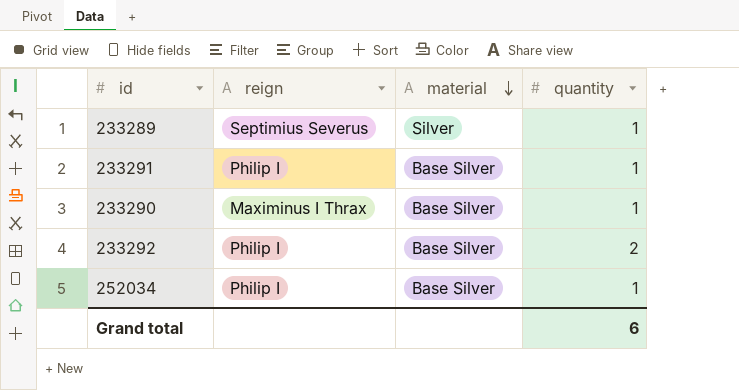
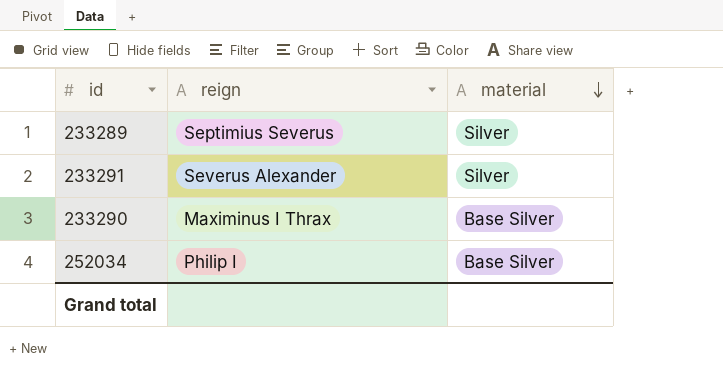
column quantity | position: 4 -> none
row 233292: Philip I | Base Silver | 2 -> none
233291 | reign: Philip I -> Severus Alexander
233291 | material: Base Silver -> Silver

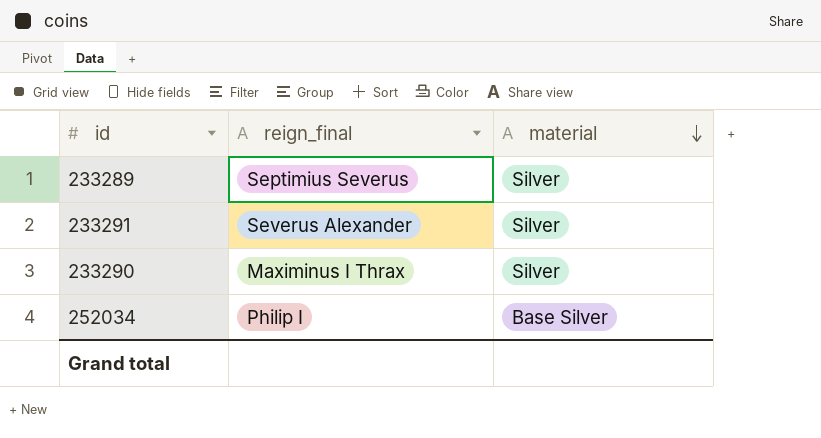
column name: reign -> reign_final
233290 | material: Base Silver -> Silver

